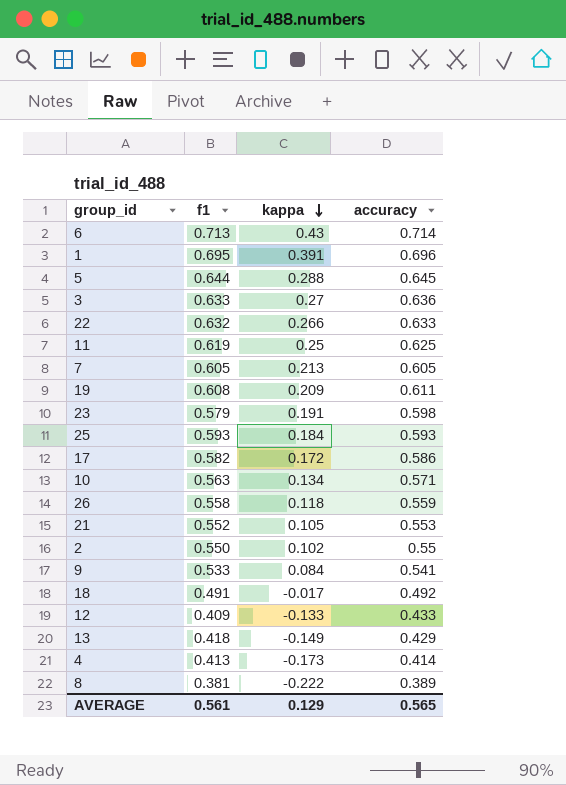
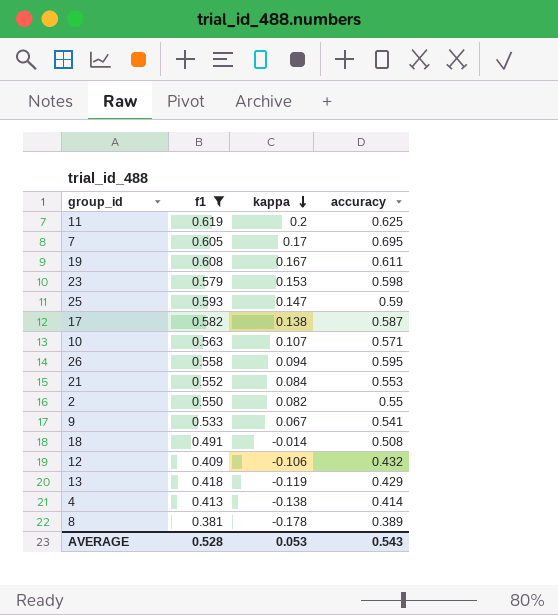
filter: none -> f1 <= 0.619
11 | kappa: 0.25 -> 0.2
7 | kappa: 0.213 -> 0.17
7 | accuracy: 0.605 -> 0.695
19 | kappa: 0.209 -> 0.167
23 | kappa: 0.191 -> 0.153
25 | kappa: 0.184 -> 0.147
25 | accuracy: 0.593 -> 0.59
17 | kappa: 0.172 -> 0.138
17 | accuracy: 0.586 -> 0.587
10 | kappa: 0.134 -> 0.107
26 | kappa: 0.118 -> 0.094
26 | accuracy: 0.559 -> 0.595
21 | kappa: 0.105 -> 0.084
2 | kappa: 0.102 -> 0.082
9 | kappa: 0.084 -> 0.067
18 | kappa: -0.017 -> -0.014
18 | accuracy: 0.492 -> 0.508
12 | kappa: -0.133 -> -0.106
12 | accuracy: 0.433 -> 0.432
13 | kappa: -0.149 -> -0.119
4 | kappa: -0.173 -> -0.138
8 | kappa: -0.222 -> -0.178
AVERAGE | f1: 0.561 -> 0.528
AVERAGE | kappa: 0.129 -> 0.053
AVERAGE | accuracy: 0.565 -> 0.543

